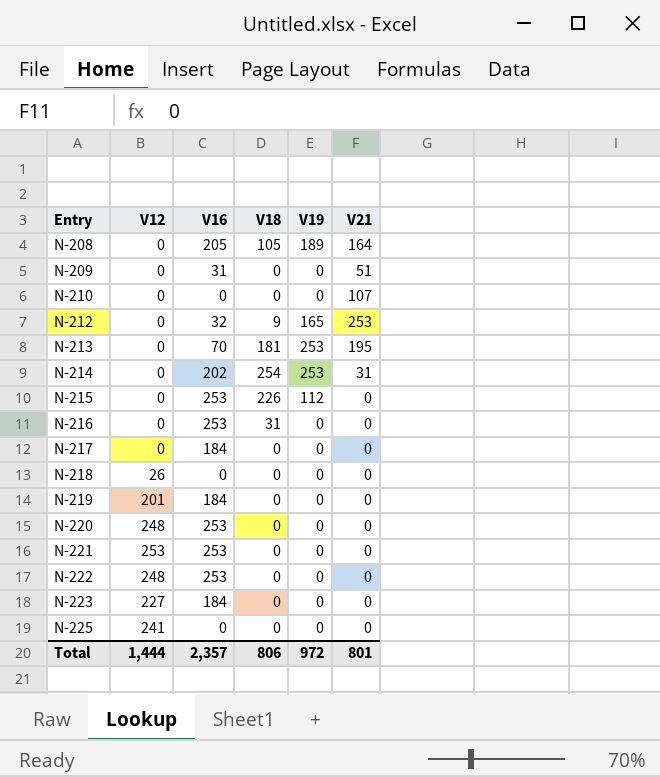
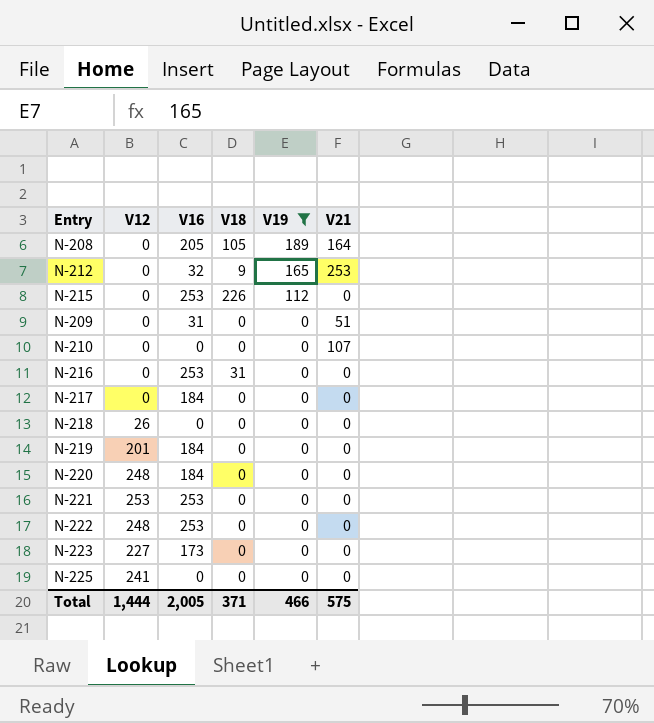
filter: none -> V19 != 253
row order: Entry ascending -> V19 descending
N-220 | V16: 253 -> 184
N-223 | V16: 184 -> 173
Total | V16: 2,357 -> 2,005
Total | V18: 806 -> 371
Total | V19: 972 -> 466
Total | V21: 801 -> 575

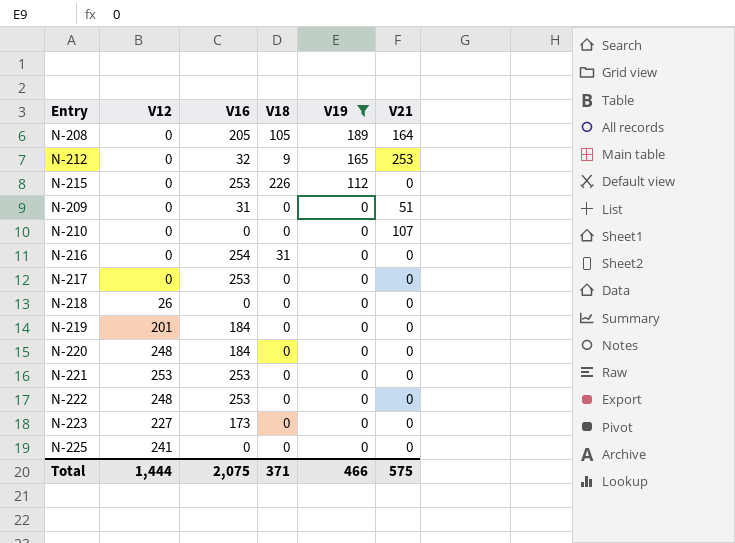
N-216 | V16: 253 -> 254
N-217 | V16: 184 -> 253
Total | V16: 2,005 -> 2,075

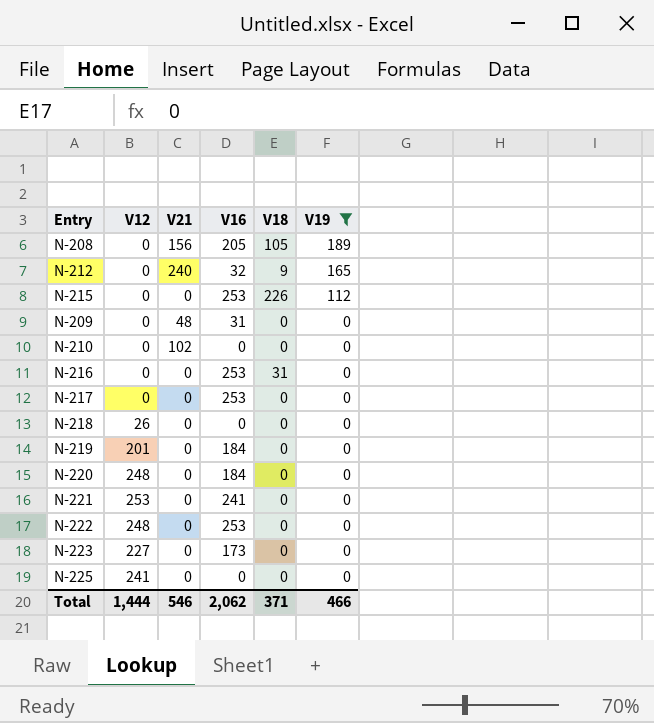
column V21 | position: 6 -> 3
N-208 | V21: 164 -> 156
N-212 | V21: 253 -> 240
N-209 | V21: 51 -> 48
N-210 | V21: 107 -> 102
N-216 | V16: 254 -> 253
N-221 | V16: 253 -> 241
Total | V21: 575 -> 546
Total | V16: 2,075 -> 2,062

